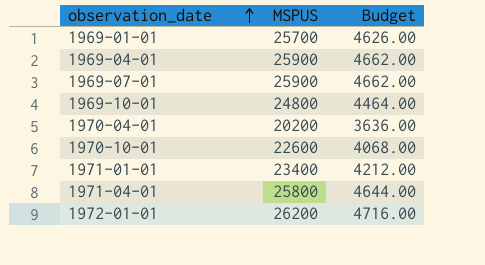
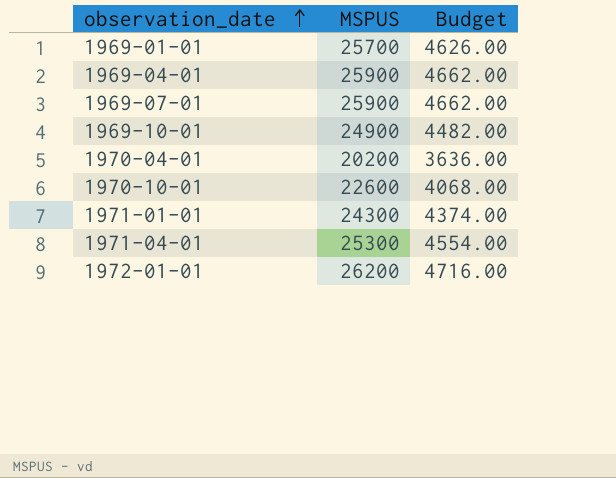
1969-10-01 | MSPUS: 24800 -> 24900
1969-10-01 | Budget: 4464.00 -> 4482.00
1971-01-01 | MSPUS: 23400 -> 24300
1971-01-01 | Budget: 4212.00 -> 4374.00
1971-04-01 | MSPUS: 25800 -> 25300
1971-04-01 | Budget: 4644.00 -> 4554.00

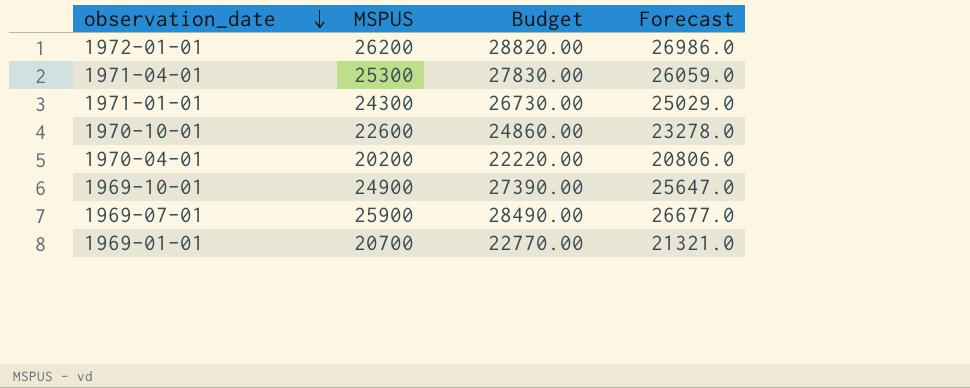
row order: observation_date ascending -> observation_date descending
column Budget | formula: [MSPUS] * 0.18 -> [MSPUS] * 1.1
column Forecast | formula: none -> [MSPUS] * 1.03
row 1969-04-01: 25900 | 4662.00 -> none
1969-01-01 | MSPUS: 25700 -> 20700

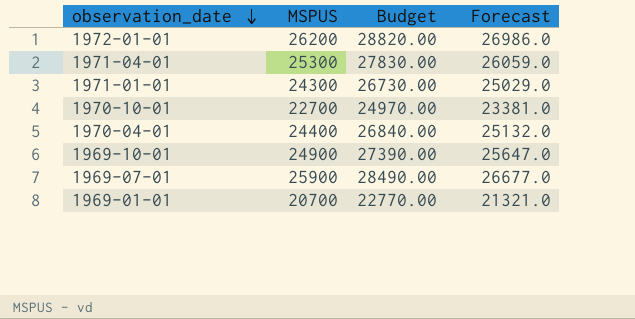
1970-10-01 | MSPUS: 22600 -> 22700
1970-10-01 | Budget: 24860.00 -> 24970.00
1970-10-01 | Forecast: 23278.0 -> 23381.0
1970-04-01 | MSPUS: 20200 -> 24400
1970-04-01 | Budget: 22220.00 -> 26840.00
1970-04-01 | Forecast: 20806.0 -> 25132.0

